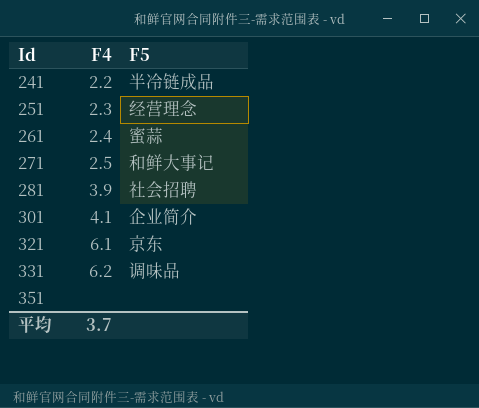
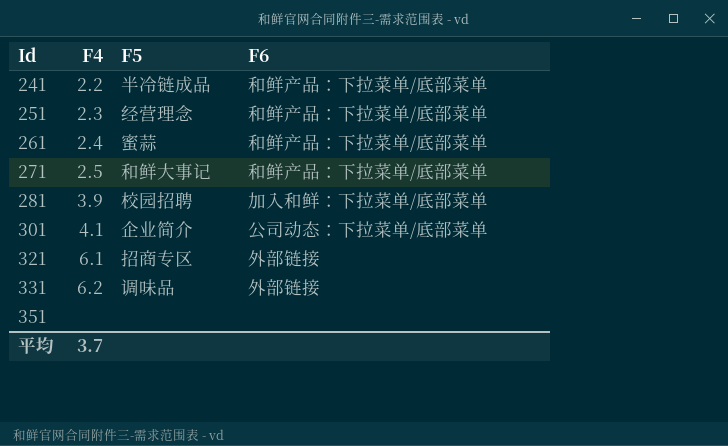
column F6 | position: none -> 4
281 | F5: 社会招聘 -> 校园招聘
321 | F5: 京东 -> 招商专区

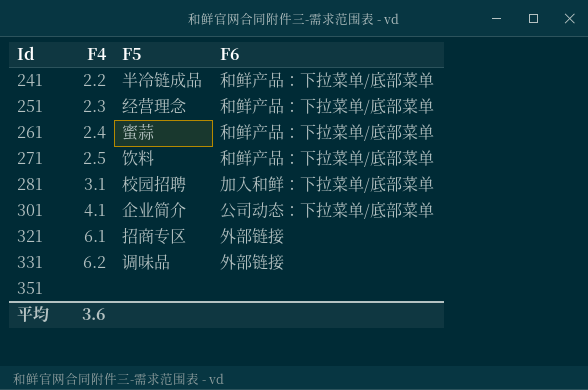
271 | F5: 和鲜大事记 -> 饮料
281 | F4: 3.9 -> 3.1
平均 | F4: 3.7 -> 3.6

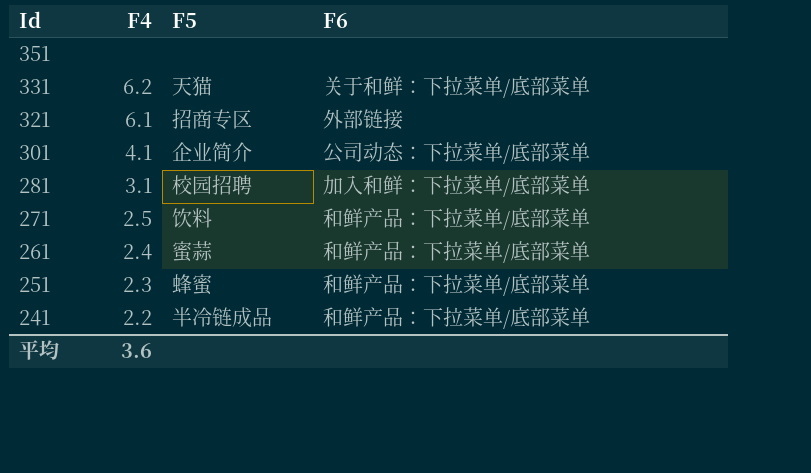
row order: Id ascending -> Id descending
331 | F5: 调味品 -> 天猫
331 | F6: 外部链接 -> 关于和鲜：下拉菜单/底部菜单
251 | F5: 经营理念 -> 蜂蜜

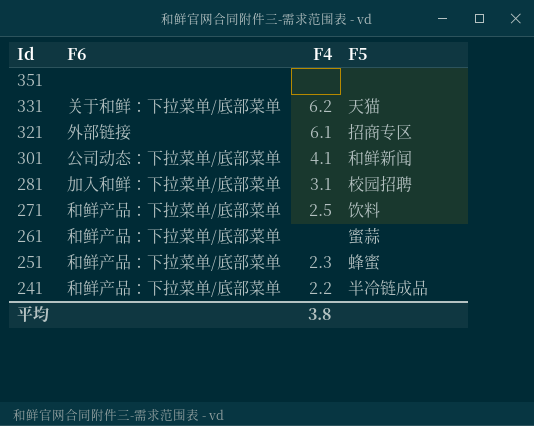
column F6 | position: 4 -> 2
301 | F5: 企业简介 -> 和鲜新闻
261 | F4: 2.4 -> none
平均 | F4: 3.6 -> 3.8

